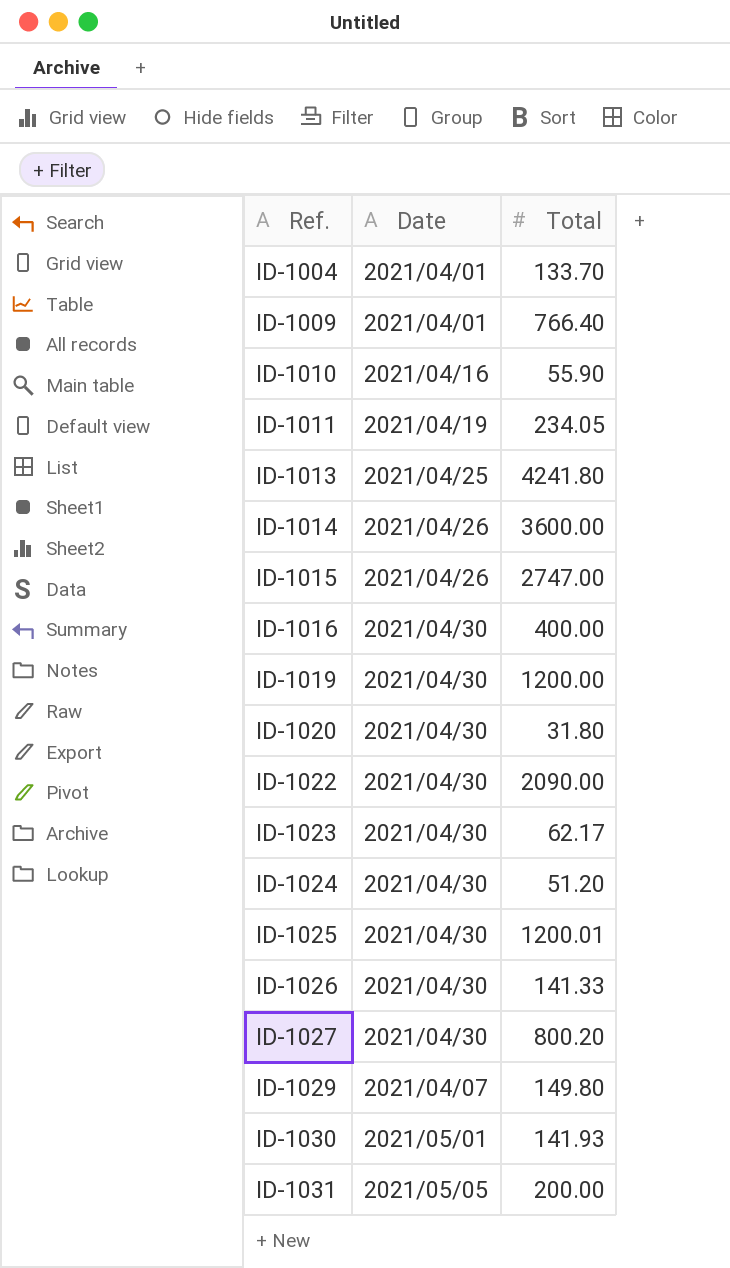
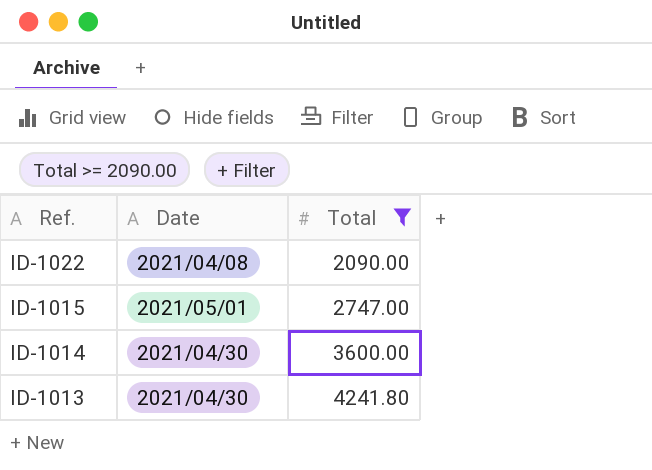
filter: none -> Total >= 2090.00
row order: Ref. ascending -> Ref. descending
ID-1022 | Date: 2021/04/30 -> 2021/04/08
ID-1015 | Date: 2021/04/26 -> 2021/05/01
ID-1014 | Date: 2021/04/26 -> 2021/04/30
ID-1013 | Date: 2021/04/25 -> 2021/04/30

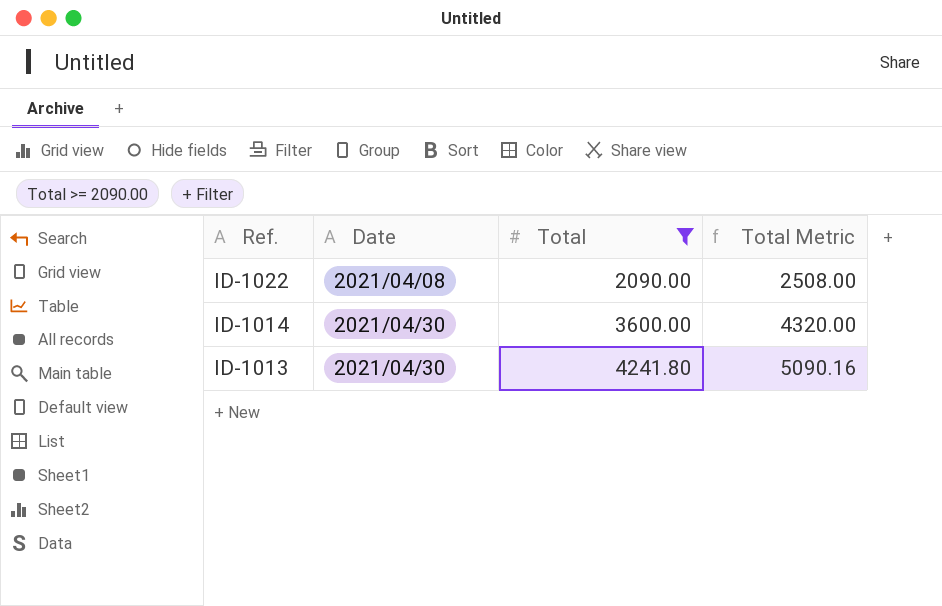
column Total Metric | formula: none -> [Total] * 1.2
row ID-1015: 2021/05/01 | 2747.00 -> none

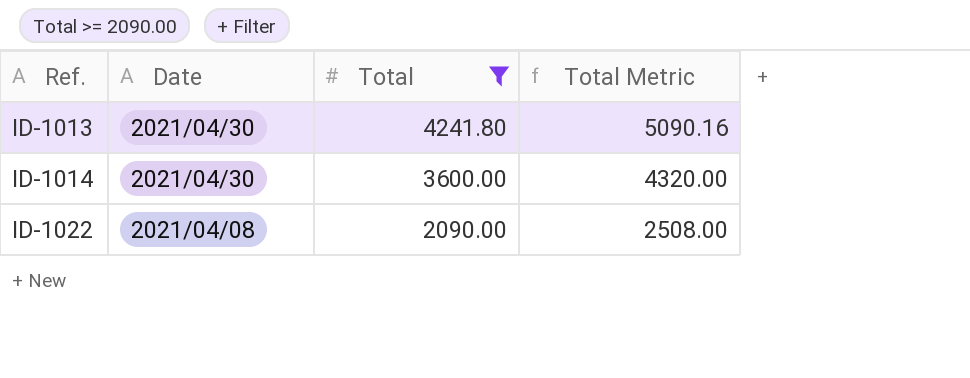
row order: Ref. descending -> Ref. ascending

